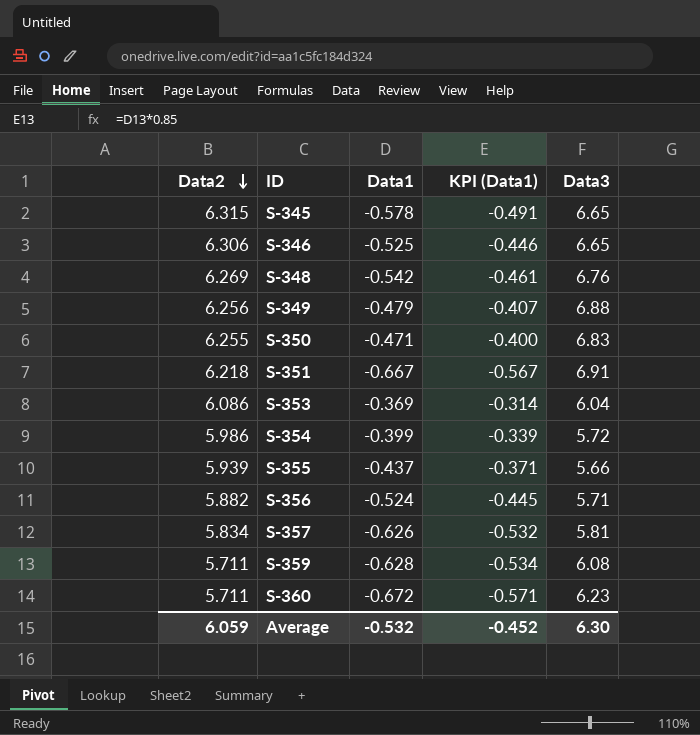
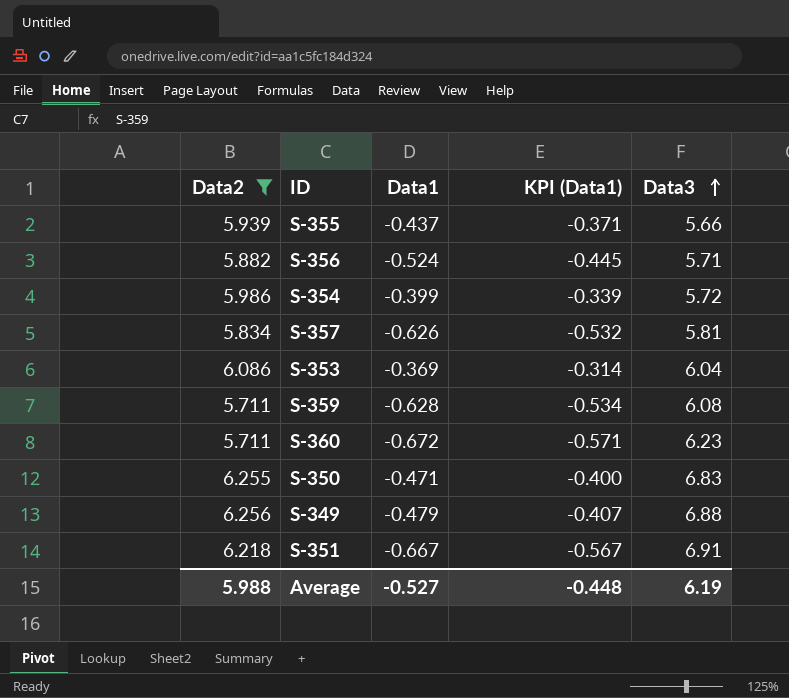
filter: none -> Data2 <= 6.256
row order: Data2 descending -> Data3 ascending
Average | Data2: 6.059 -> 5.988
Average | Data1: -0.532 -> -0.527
Average | KPI (Data1): -0.452 -> -0.448
Average | Data3: 6.30 -> 6.19

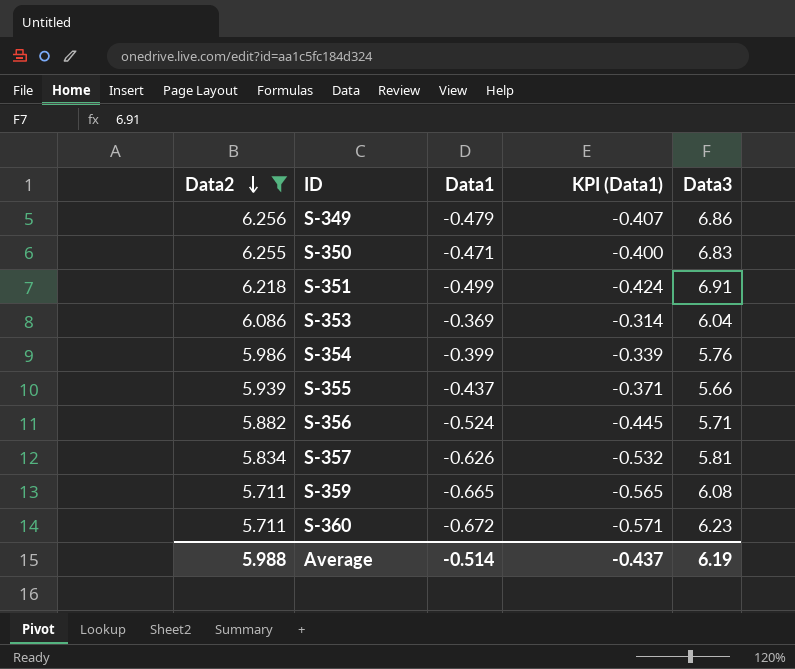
row order: Data3 ascending -> Data2 descending
S-349 | Data3: 6.88 -> 6.86
S-351 | Data1: -0.667 -> -0.499
S-351 | KPI (Data1): -0.567 -> -0.424
S-354 | Data3: 5.72 -> 5.76
S-359 | Data1: -0.628 -> -0.665
S-359 | KPI (Data1): -0.534 -> -0.565
Average | Data1: -0.527 -> -0.514
Average | KPI (Data1): -0.448 -> -0.437

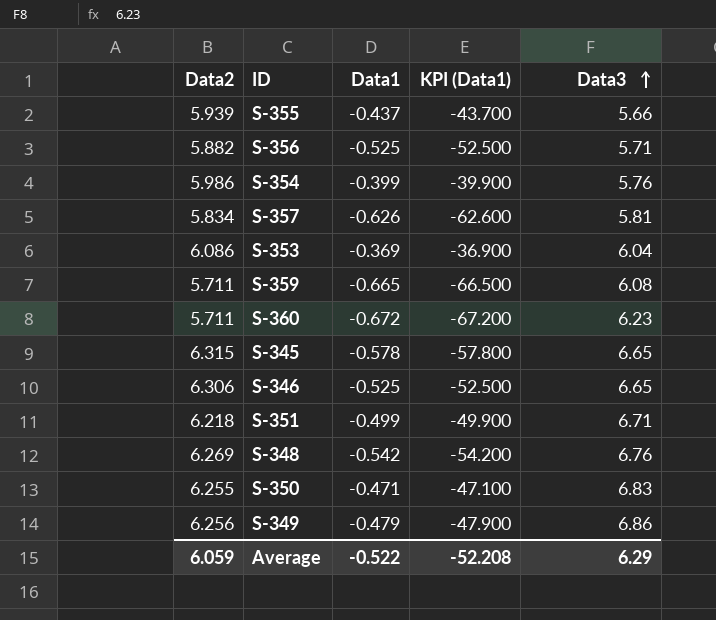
filter: Data2 <= 6.256 -> none
row order: Data2 descending -> Data3 ascending
column KPI (Data1) | formula: [Data1] * 0.85 -> [Data1] * 100
S-356 | Data1: -0.524 -> -0.525
S-351 | Data3: 6.91 -> 6.71
Average | Data2: 5.988 -> 6.059
Average | Data1: -0.514 -> -0.522
Average | KPI (Data1): -0.437 -> -52.208
Average | Data3: 6.19 -> 6.29

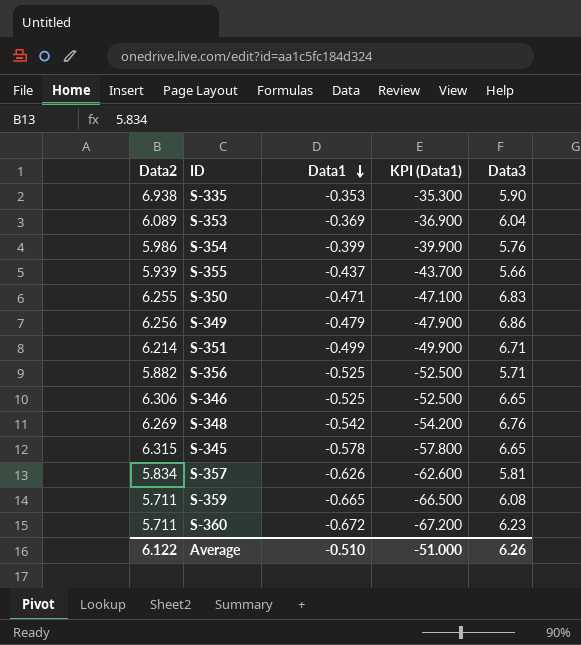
row order: Data3 ascending -> Data1 descending
row S-335: none -> 6.938 | -0.353 | -35.300 | 5.90
S-353 | Data2: 6.086 -> 6.089
S-351 | Data2: 6.218 -> 6.214
Average | Data2: 6.059 -> 6.122
Average | Data1: -0.522 -> -0.510
Average | KPI (Data1): -52.208 -> -51.000
Average | Data3: 6.29 -> 6.26

